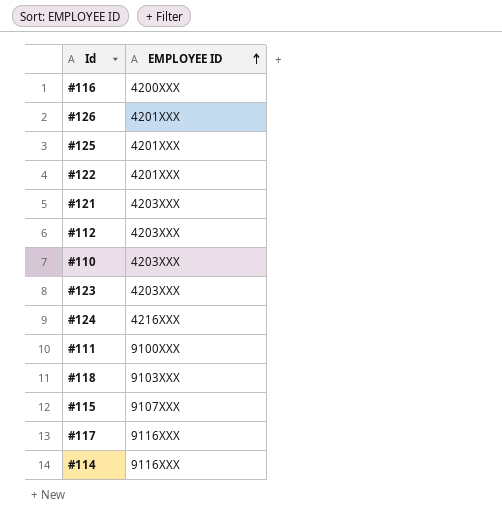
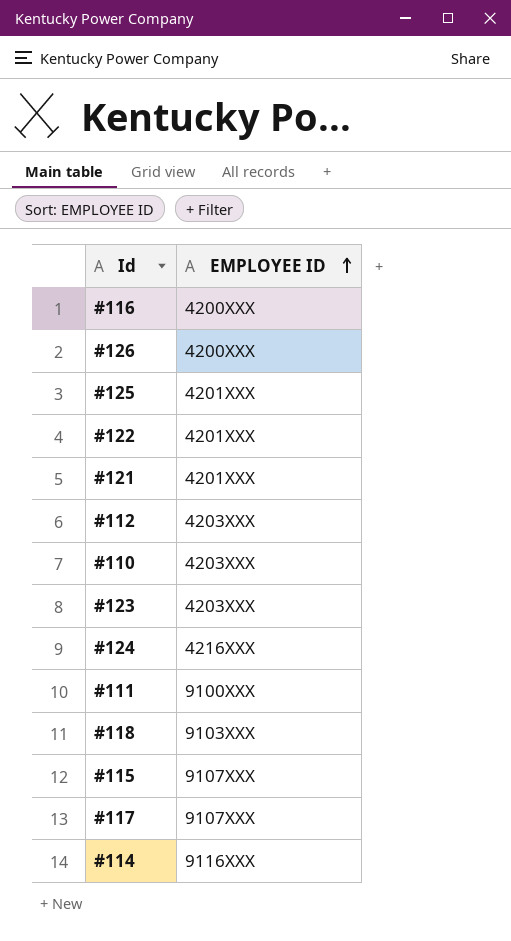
#126 | EMPLOYEE ID: 4201XXX -> 4200XXX
#121 | EMPLOYEE ID: 4203XXX -> 4201XXX
#117 | EMPLOYEE ID: 9116XXX -> 9107XXX

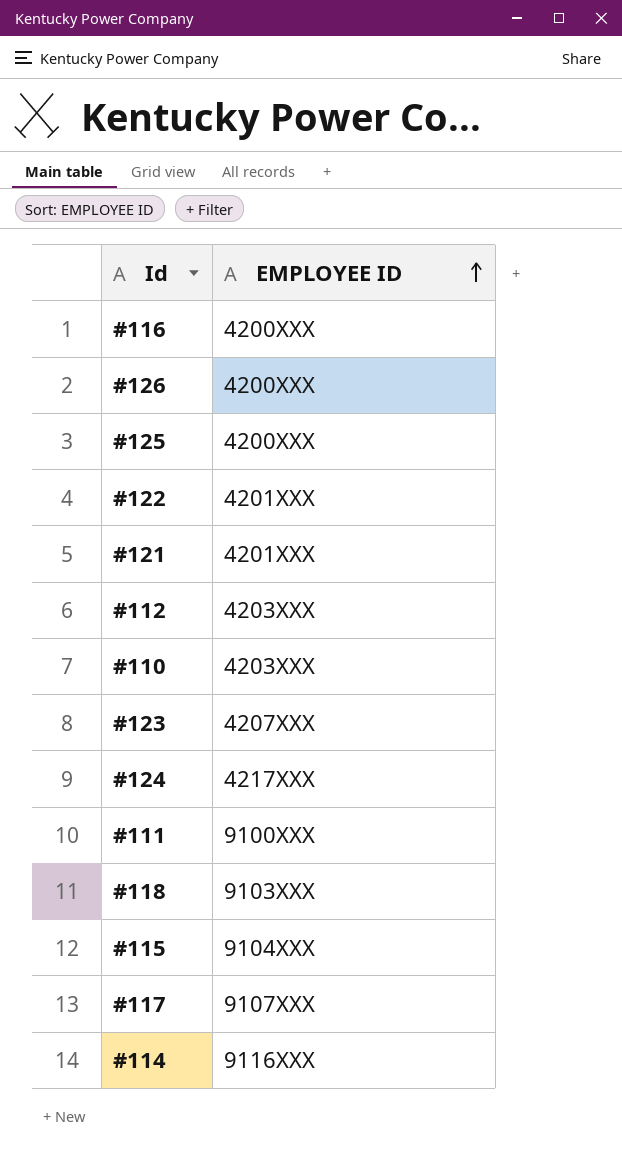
#125 | EMPLOYEE ID: 4201XXX -> 4200XXX
#123 | EMPLOYEE ID: 4203XXX -> 4207XXX
#124 | EMPLOYEE ID: 4216XXX -> 4217XXX
#115 | EMPLOYEE ID: 9107XXX -> 9104XXX

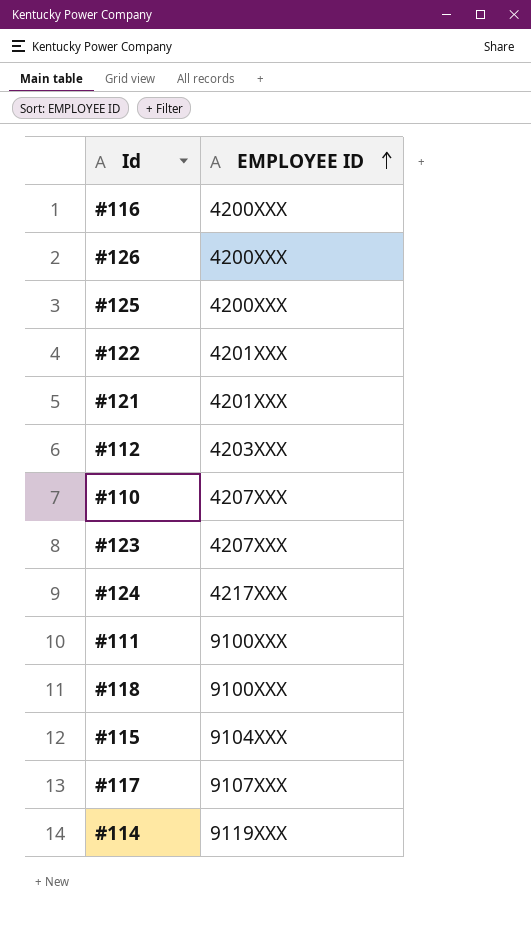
#110 | EMPLOYEE ID: 4203XXX -> 4207XXX
#118 | EMPLOYEE ID: 9103XXX -> 9100XXX
#114 | EMPLOYEE ID: 9116XXX -> 9119XXX

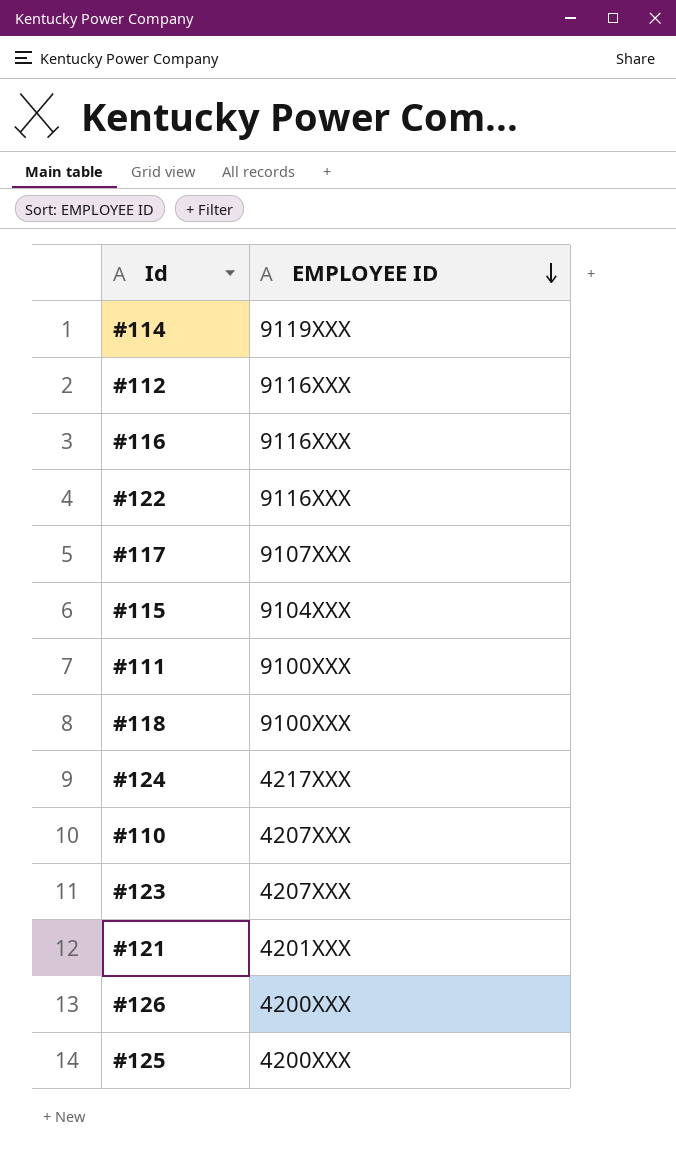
row order: EMPLOYEE ID ascending -> EMPLOYEE ID descending
#112 | EMPLOYEE ID: 4203XXX -> 9116XXX
#116 | EMPLOYEE ID: 4200XXX -> 9116XXX
#122 | EMPLOYEE ID: 4201XXX -> 9116XXX

